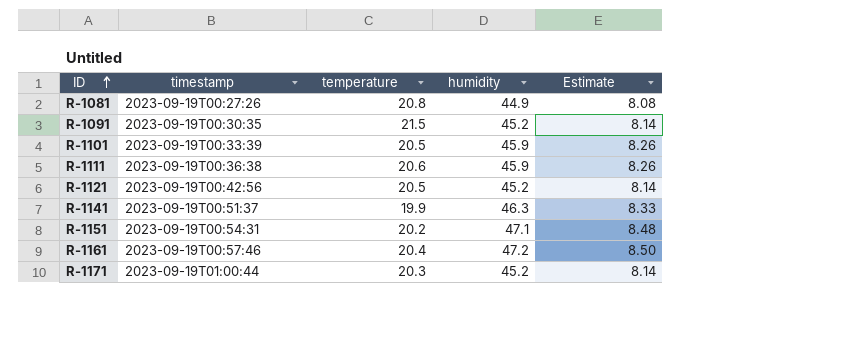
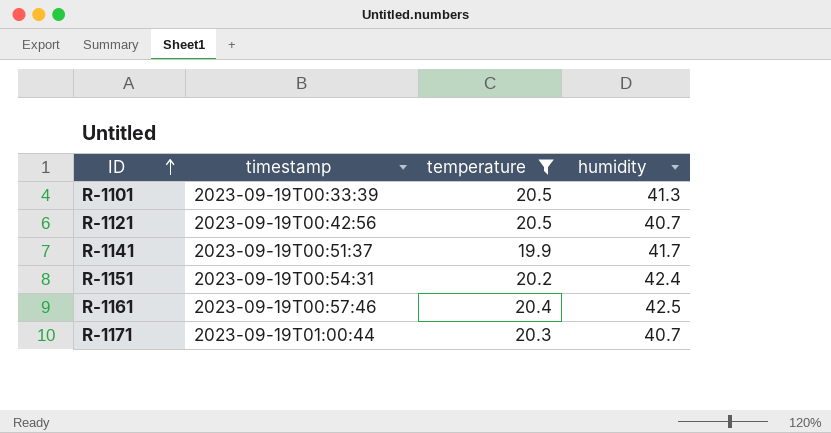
filter: none -> temperature <= 20.5
column Estimate | formula: [humidity] * 0.18 -> none
R-1101 | humidity: 45.9 -> 41.3
R-1121 | humidity: 45.2 -> 40.7
R-1141 | humidity: 46.3 -> 41.7
R-1151 | humidity: 47.1 -> 42.4
R-1161 | humidity: 47.2 -> 42.5
R-1171 | humidity: 45.2 -> 40.7

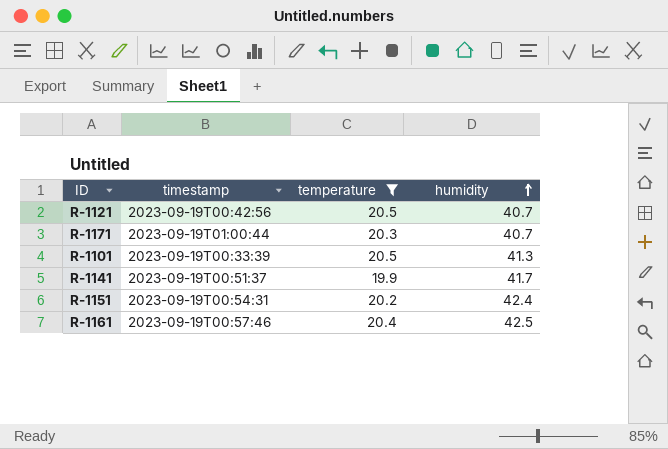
row order: ID ascending -> humidity ascending

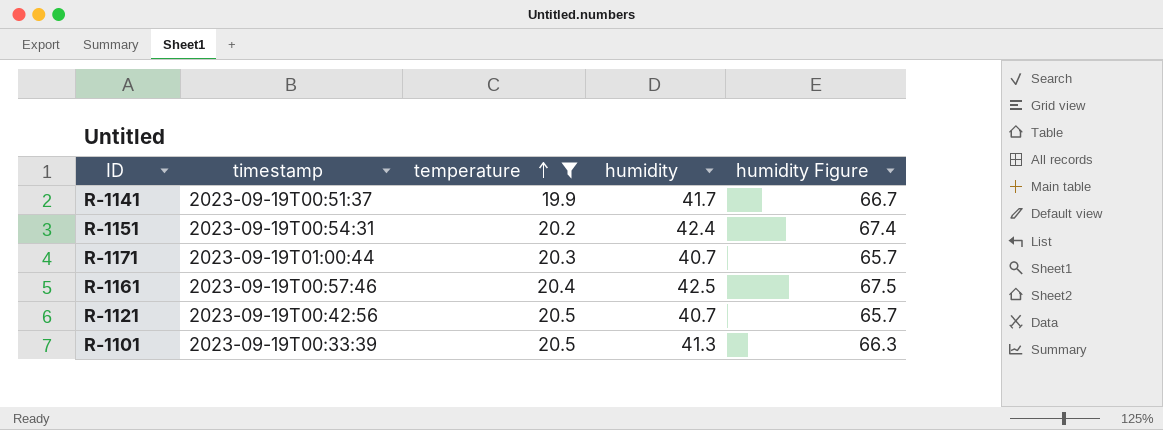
row order: humidity ascending -> temperature ascending
column humidity Figure | formula: none -> [humidity] + 25

